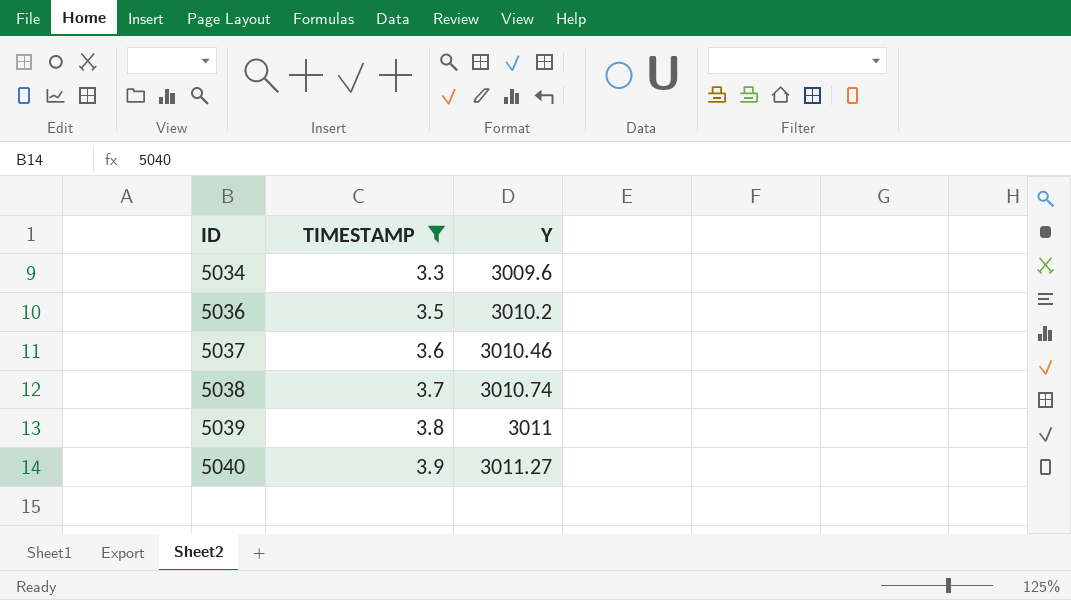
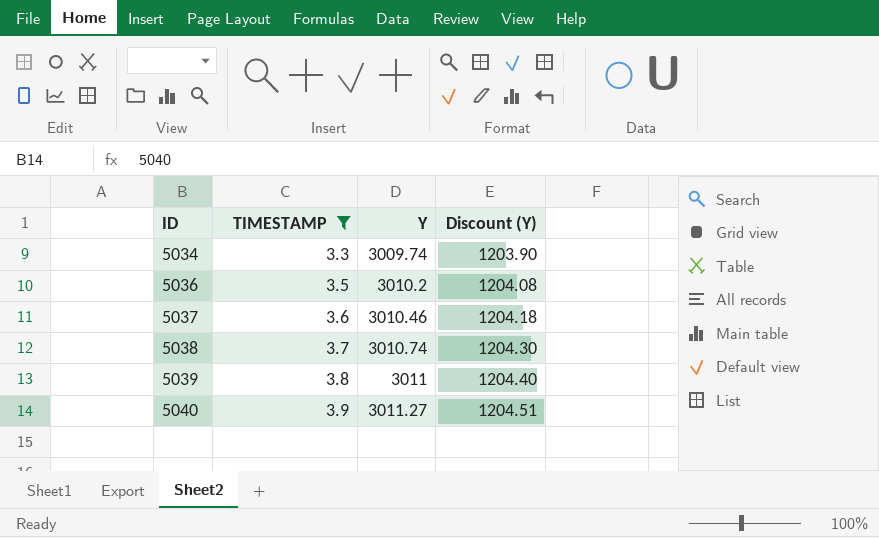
column Discount (Y) | formula: none -> [Y] * 0.4
5034 | Y: 3009.6 -> 3009.74

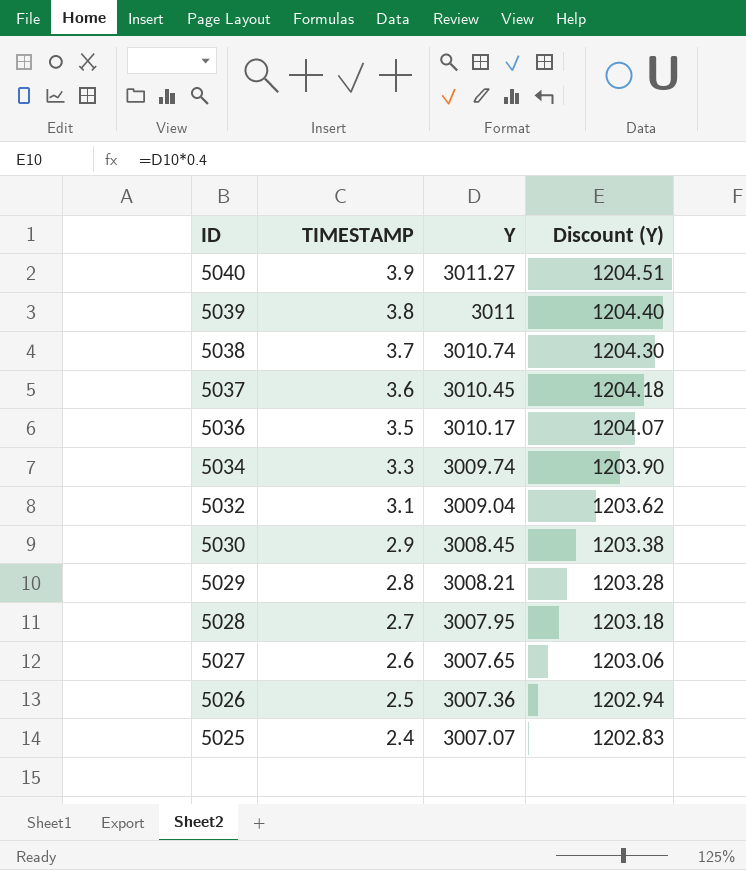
filter: TIMESTAMP >= 3.3 -> none
row order: ID ascending -> ID descending
5037 | Y: 3010.46 -> 3010.45
5036 | Y: 3010.2 -> 3010.17
5036 | Discount (Y): 1204.08 -> 1204.07

